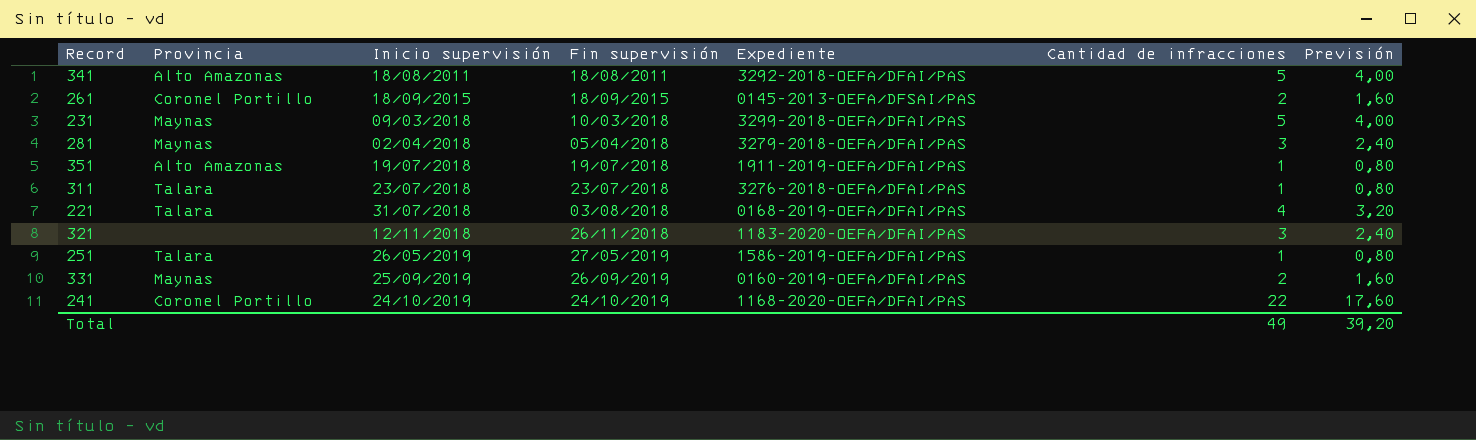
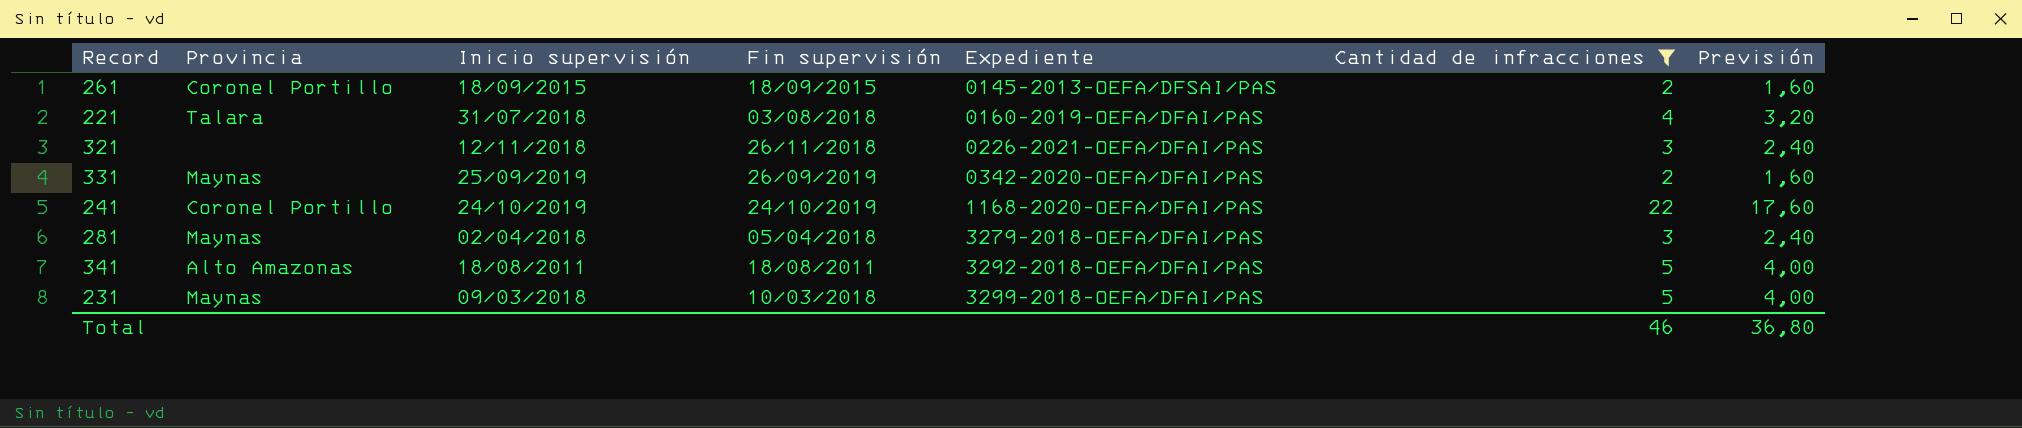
filter: none -> Cantidad de infracciones != 1
row order: Inicio supervisión ascending -> Expediente ascending
221 | Expediente: 0168-2019-OEFA/DFAI/PAS -> 0160-2019-OEFA/DFAI/PAS
321 | Expediente: 1183-2020-OEFA/DFAI/PAS -> 0226-2021-OEFA/DFAI/PAS
331 | Expediente: 0160-2019-OEFA/DFAI/PAS -> 0342-2020-OEFA/DFAI/PAS
Total | Cantidad de infracciones: 49 -> 46
Total | Previsión: 39,20 -> 36,80

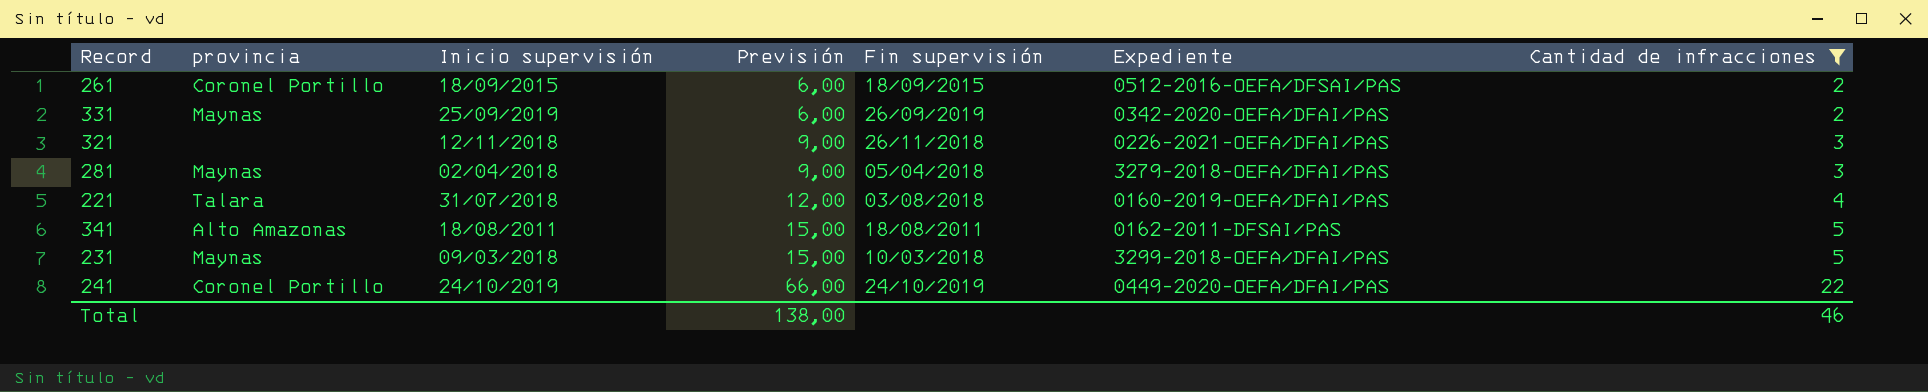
row order: Expediente ascending -> Previsión ascending
column name: Provincia -> provincia
column Previsión | formula: [Cantidad de infracciones] * 0,8 -> [Cantidad de infracciones] * 3
column Previsión | position: 7 -> 4
261 | Expediente: 0145-2013-OEFA/DFSAI/PAS -> 0512-2016-OEFA/DFSAI/PAS
341 | Expediente: 3292-2018-OEFA/DFAI/PAS -> 0162-2011-DFSAI/PAS
241 | Expediente: 1168-2020-OEFA/DFAI/PAS -> 0449-2020-OEFA/DFAI/PAS
Total | Previsión: 36,80 -> 138,00

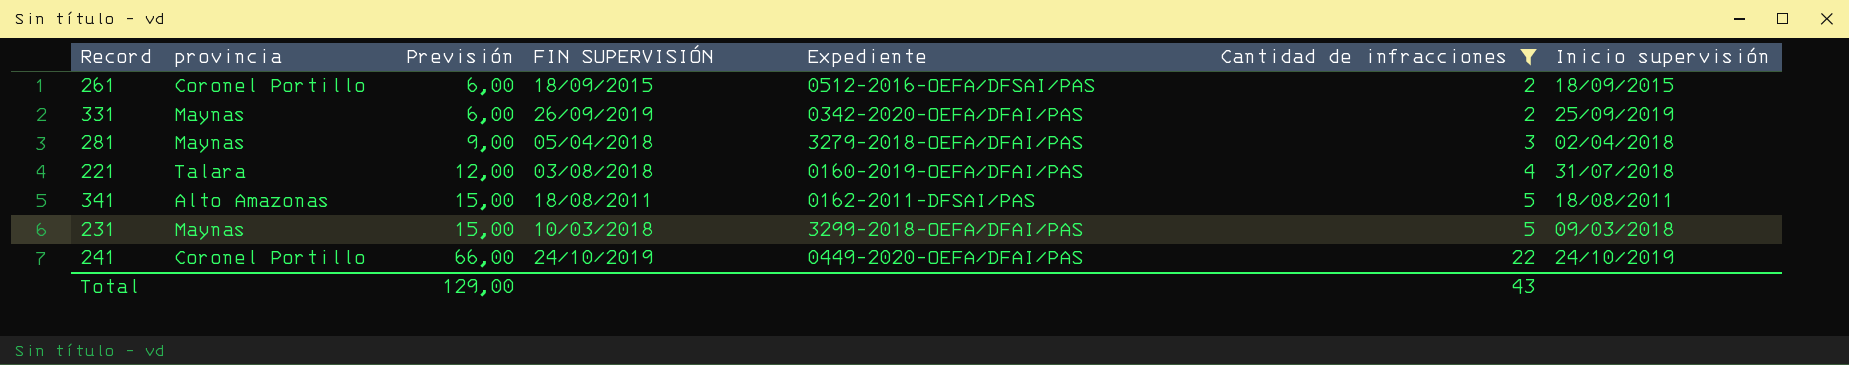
column name: Fin supervisión -> FIN SUPERVISIÓN
column Inicio supervisión | position: 3 -> 7
row 321: none | 12/11/2018 | 9,00 | 26/11/2018 | 0226-2021-OEFA/DFAI/PAS | 3 -> none
Total | Previsión: 138,00 -> 129,00
Total | Cantidad de infracciones: 46 -> 43

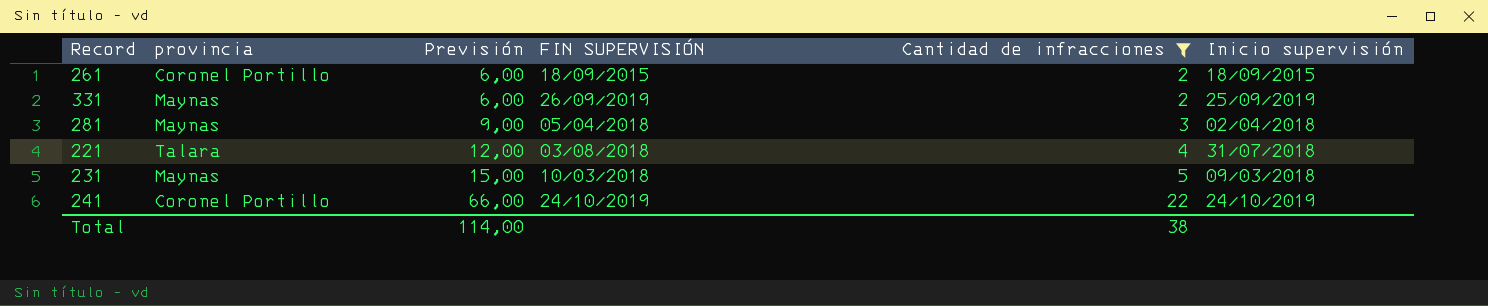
column Expediente | position: 5 -> none
row 341: Alto Amazonas | 15,00 | 18/08/2011 | 0162-2011-DFSAI/PAS | 5 | 18/08/2011 -> none
Total | Previsión: 129,00 -> 114,00
Total | Cantidad de infracciones: 43 -> 38

